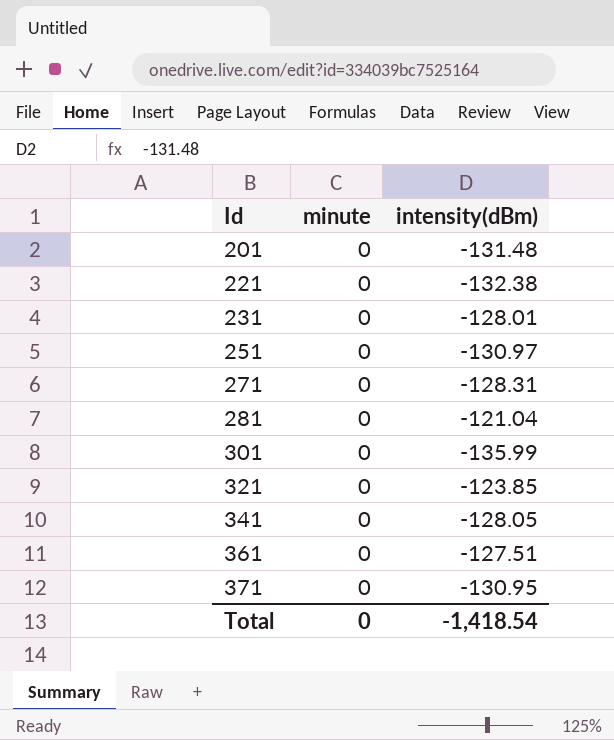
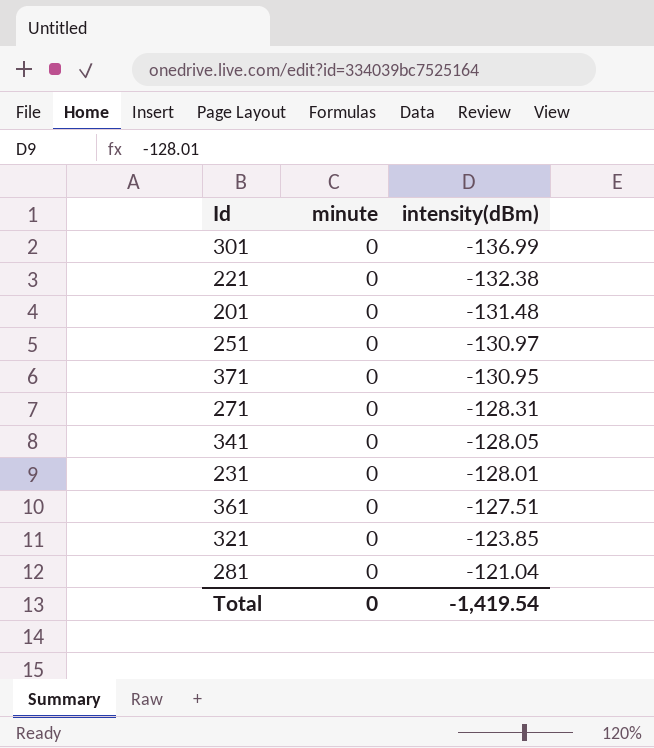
row order: Id ascending -> intensity(dBm) ascending
301 | intensity(dBm): -135.99 -> -136.99
Total | intensity(dBm): -1,418.54 -> -1,419.54

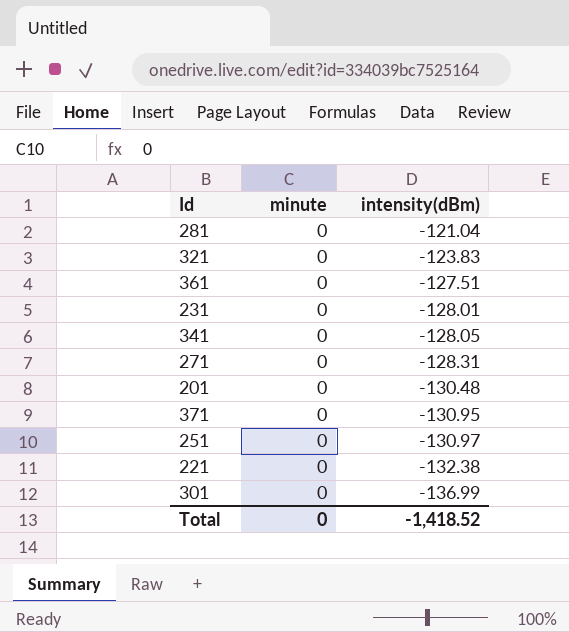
row order: intensity(dBm) ascending -> intensity(dBm) descending
321 | intensity(dBm): -123.85 -> -123.83
201 | intensity(dBm): -131.48 -> -130.48
Total | intensity(dBm): -1,419.54 -> -1,418.52

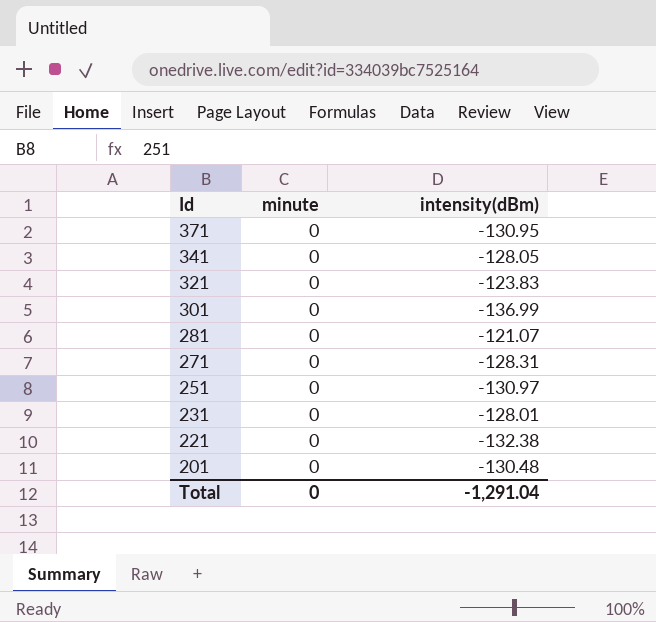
row order: intensity(dBm) descending -> Id descending
row 361: 0 | -127.51 -> none
281 | intensity(dBm): -121.04 -> -121.07
Total | intensity(dBm): -1,418.52 -> -1,291.04

